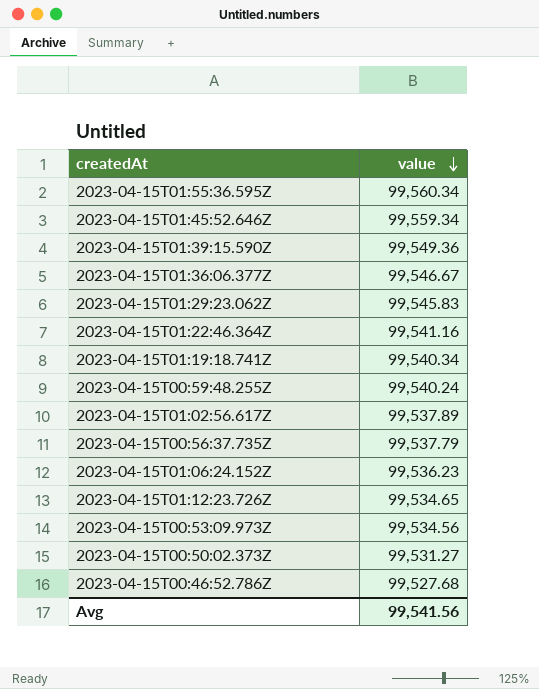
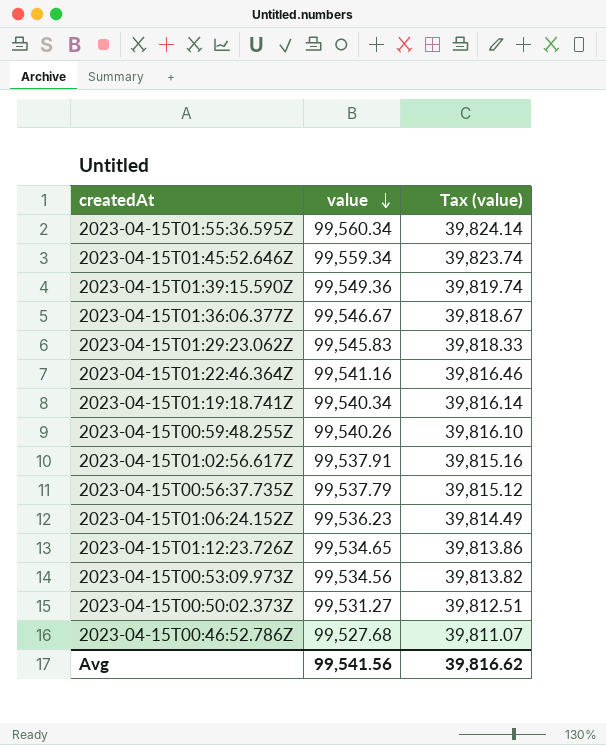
column Tax (value) | formula: none -> [value] * 0.4
2023-04-15T00:59:48.255Z | value: 99,540.24 -> 99,540.26
2023-04-15T01:02:56.617Z | value: 99,537.89 -> 99,537.91

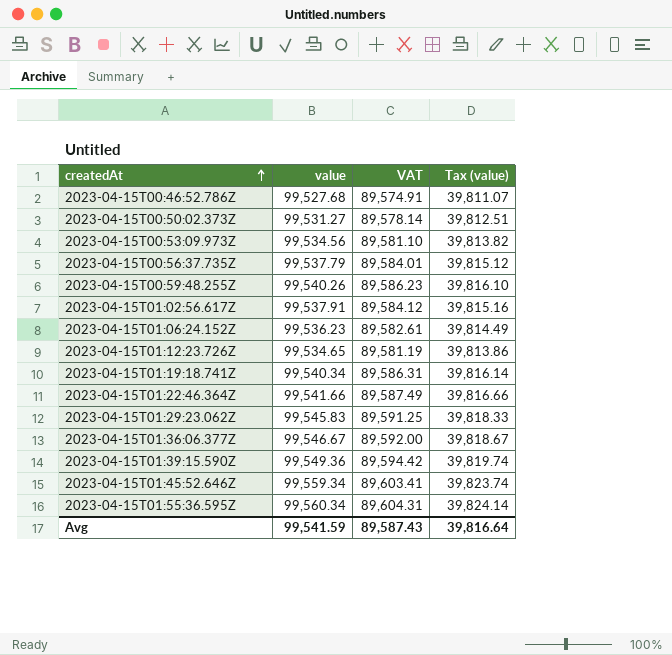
row order: value descending -> createdAt ascending
column VAT | formula: none -> [value] * 0.9
2023-04-15T01:22:46.364Z | value: 99,541.16 -> 99,541.66
2023-04-15T01:22:46.364Z | Tax (value): 39,816.46 -> 39,816.66
Avg | value: 99,541.56 -> 99,541.59
Avg | Tax (value): 39,816.62 -> 39,816.64

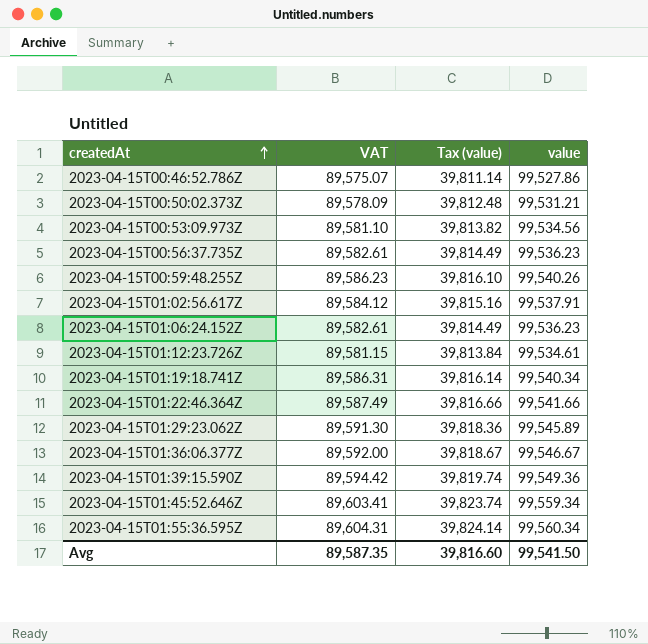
column value | position: 2 -> 4
2023-04-15T00:46:52.786Z | VAT: 89,574.91 -> 89,575.07
2023-04-15T00:46:52.786Z | Tax (value): 39,811.07 -> 39,811.14
2023-04-15T00:46:52.786Z | value: 99,527.68 -> 99,527.86
2023-04-15T00:50:02.373Z | VAT: 89,578.14 -> 89,578.09
2023-04-15T00:50:02.373Z | Tax (value): 39,812.51 -> 39,812.48
2023-04-15T00:50:02.373Z | value: 99,531.27 -> 99,531.21
2023-04-15T00:56:37.735Z | VAT: 89,584.01 -> 89,582.61
2023-04-15T00:56:37.735Z | Tax (value): 39,815.12 -> 39,814.49
2023-04-15T00:56:37.735Z | value: 99,537.79 -> 99,536.23
2023-04-15T01:12:23.726Z | VAT: 89,581.19 -> 89,581.15
2023-04-15T01:12:23.726Z | Tax (value): 39,813.86 -> 39,813.84
2023-04-15T01:12:23.726Z | value: 99,534.65 -> 99,534.61
2023-04-15T01:29:23.062Z | VAT: 89,591.25 -> 89,591.30
2023-04-15T01:29:23.062Z | Tax (value): 39,818.33 -> 39,818.36
2023-04-15T01:29:23.062Z | value: 99,545.83 -> 99,545.89
Avg | VAT: 89,587.43 -> 89,587.35
Avg | Tax (value): 39,816.64 -> 39,816.60
Avg | value: 99,541.59 -> 99,541.50

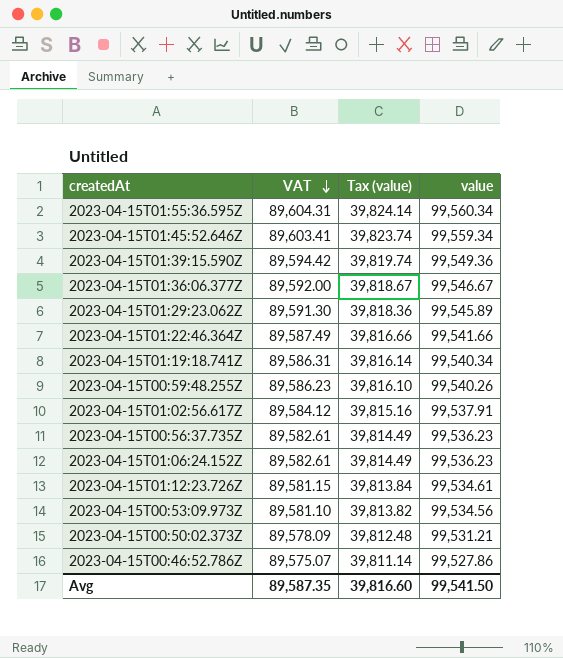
row order: createdAt ascending -> VAT descending

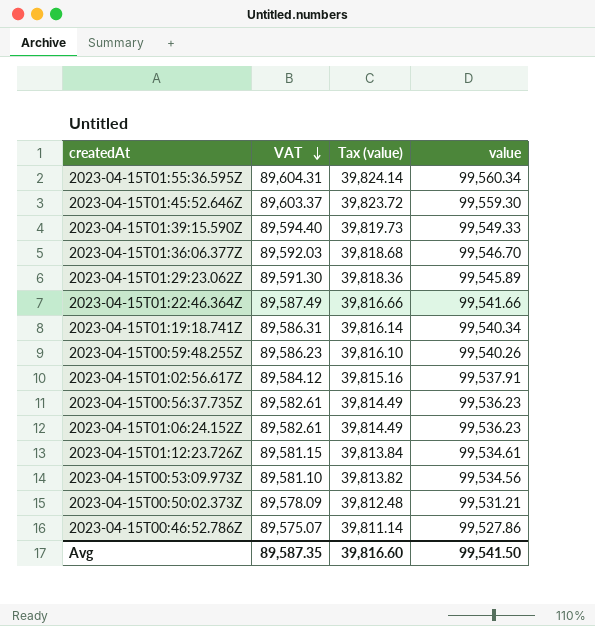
2023-04-15T01:45:52.646Z | VAT: 89,603.41 -> 89,603.37
2023-04-15T01:45:52.646Z | Tax (value): 39,823.74 -> 39,823.72
2023-04-15T01:45:52.646Z | value: 99,559.34 -> 99,559.30
2023-04-15T01:39:15.590Z | VAT: 89,594.42 -> 89,594.40
2023-04-15T01:39:15.590Z | Tax (value): 39,819.74 -> 39,819.73
2023-04-15T01:39:15.590Z | value: 99,549.36 -> 99,549.33
2023-04-15T01:36:06.377Z | VAT: 89,592.00 -> 89,592.03
2023-04-15T01:36:06.377Z | Tax (value): 39,818.67 -> 39,818.68
2023-04-15T01:36:06.377Z | value: 99,546.67 -> 99,546.70

